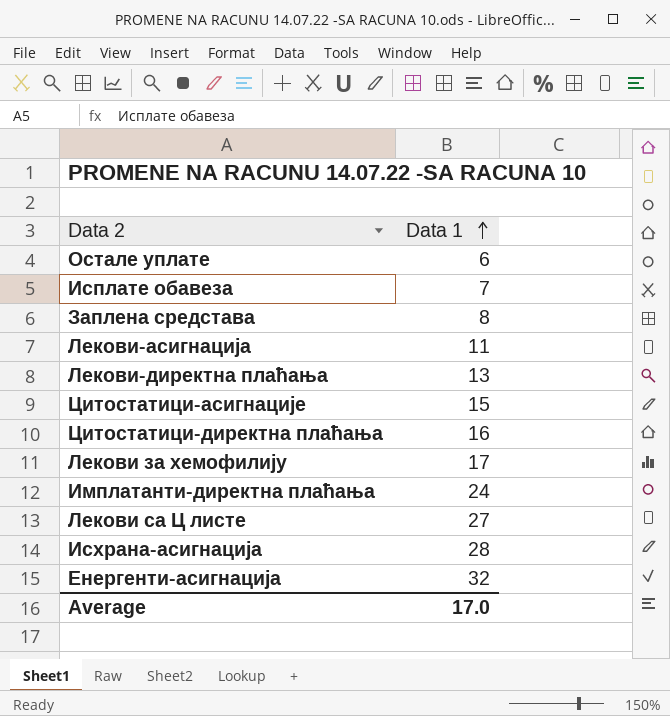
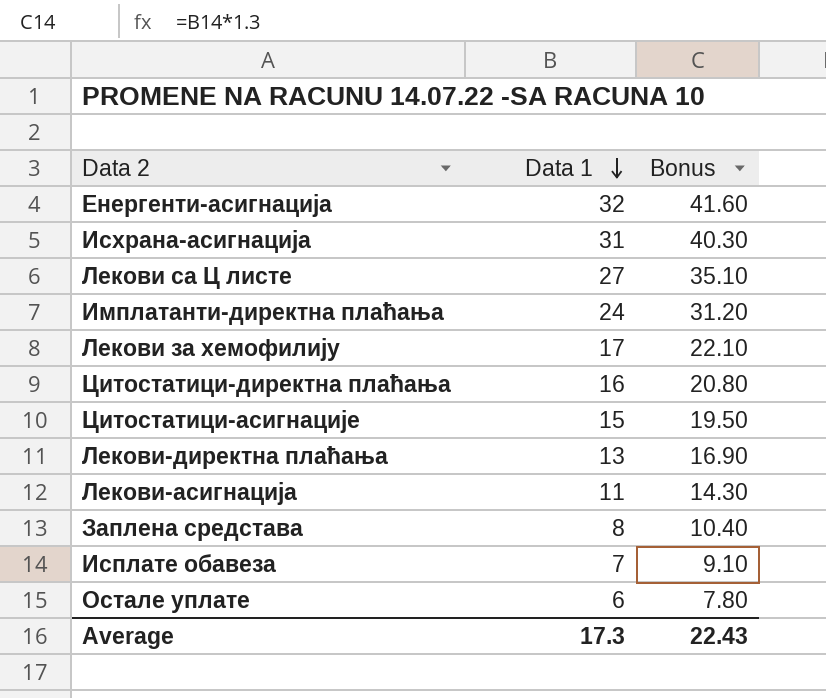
row order: Data 1 ascending -> Data 1 descending
column Bonus | formula: none -> [Data 1] * 1.3
Исхрана-асигнација | Data 1: 28 -> 31
Average | Data 1: 17.0 -> 17.3

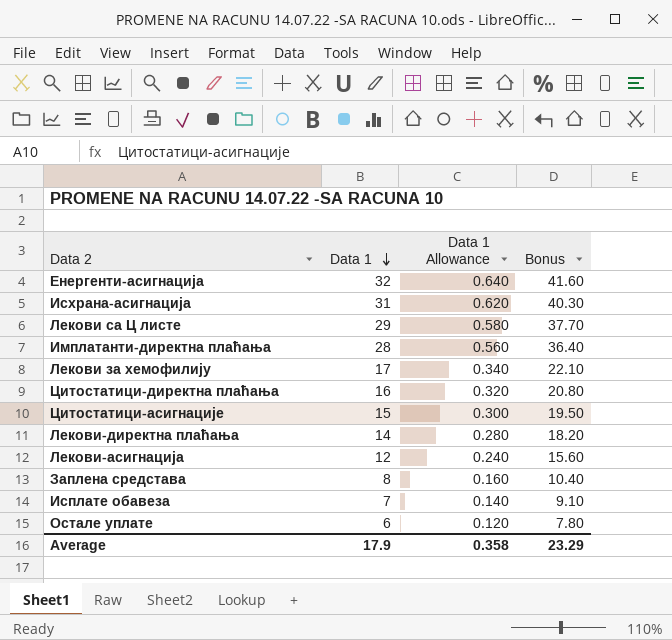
column Data 1 Allowance | formula: none -> [Data 1] * 0.02
Лекови са Ц листе | Data 1: 27 -> 29
Лекови са Ц листе | Bonus: 35.10 -> 37.70
Имплатанти-директна плаћања | Data 1: 24 -> 28
Имплатанти-директна плаћања | Bonus: 31.20 -> 36.40
Лекови-директна плаћања | Data 1: 13 -> 14
Лекови-директна плаћања | Bonus: 16.90 -> 18.20
Лекови-асигнација | Data 1: 11 -> 12
Лекови-асигнација | Bonus: 14.30 -> 15.60
Average | Data 1: 17.3 -> 17.9
Average | Bonus: 22.43 -> 23.29

